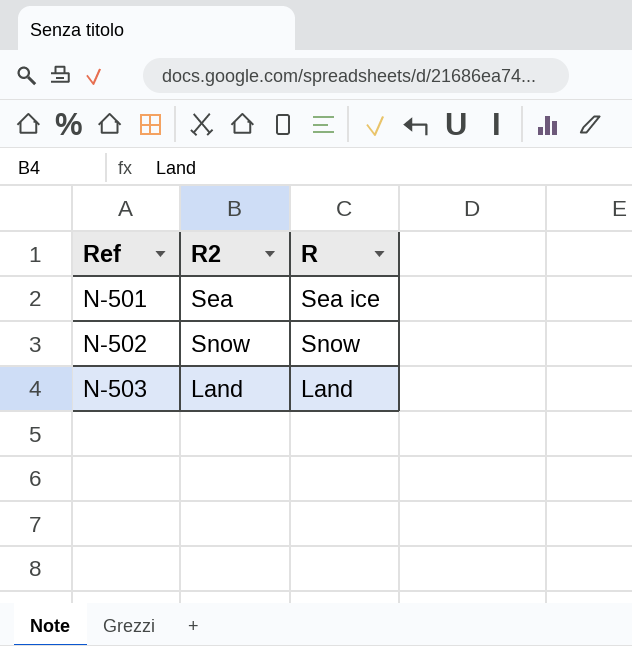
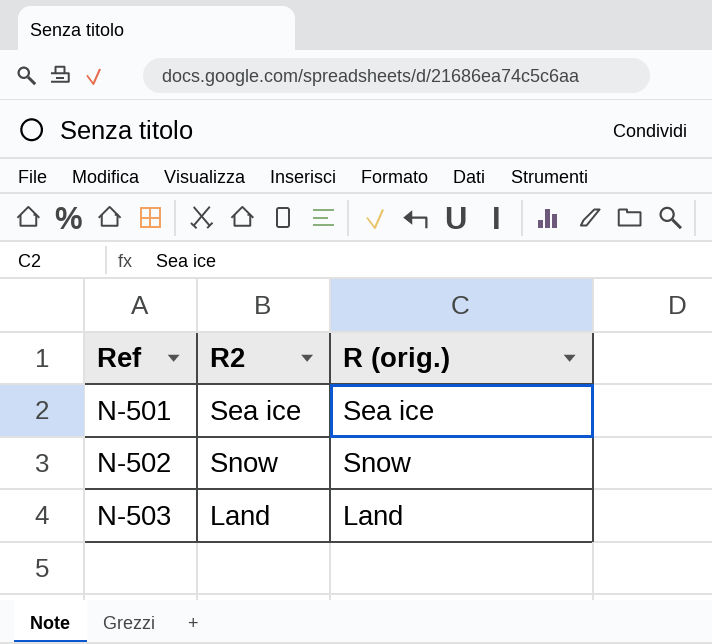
column name: R -> R (orig.)
N-501 | R2: Sea -> Sea ice

